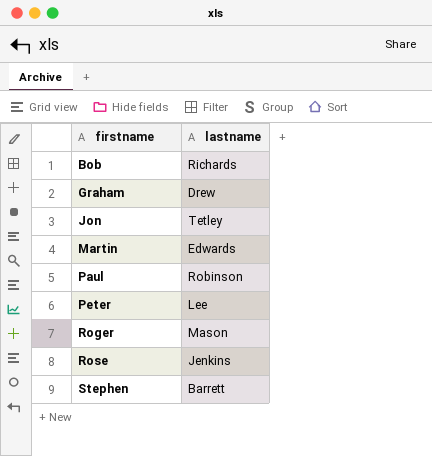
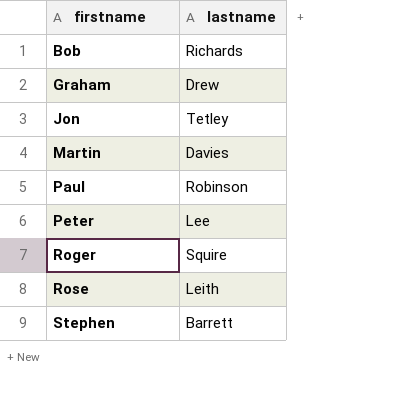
Martin | lastname: Edwards -> Davies
Roger | lastname: Mason -> Squire
Rose | lastname: Jenkins -> Leith

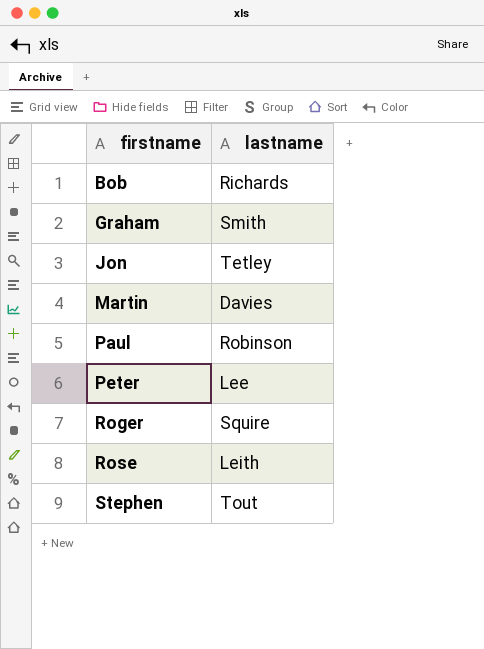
Graham | lastname: Drew -> Smith
Stephen | lastname: Barrett -> Tout

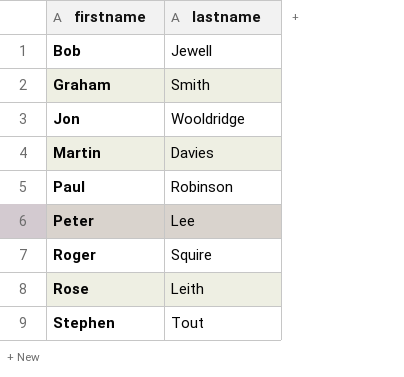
Bob | lastname: Richards -> Jewell
Jon | lastname: Tetley -> Wooldridge

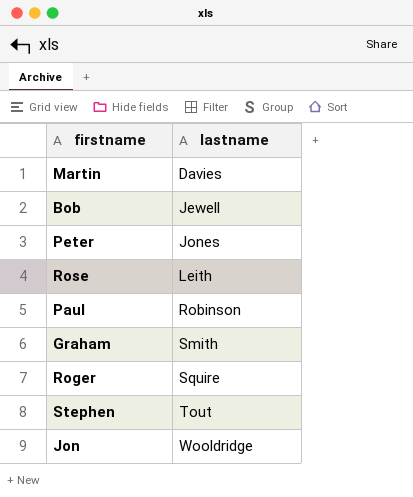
row order: firstname ascending -> lastname ascending
Peter | lastname: Lee -> Jones

